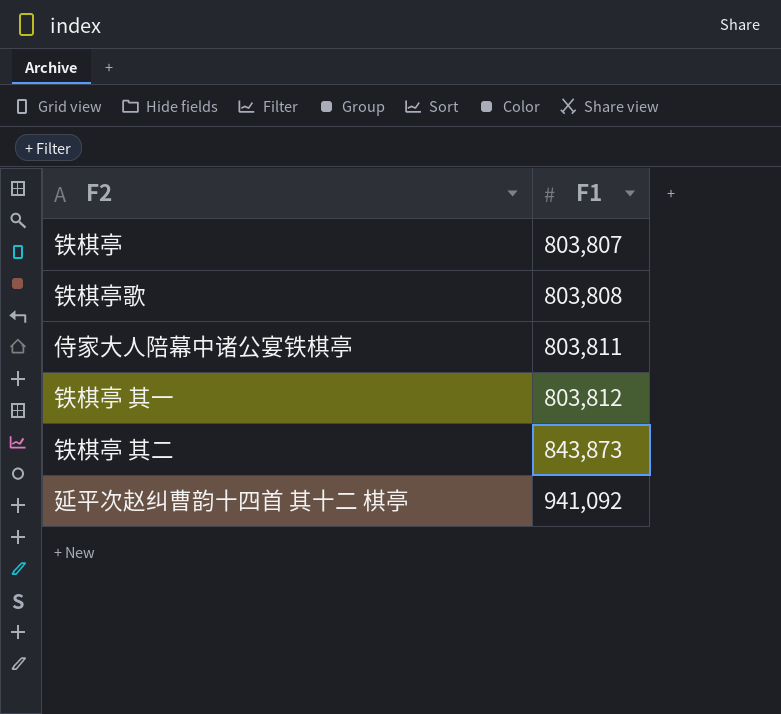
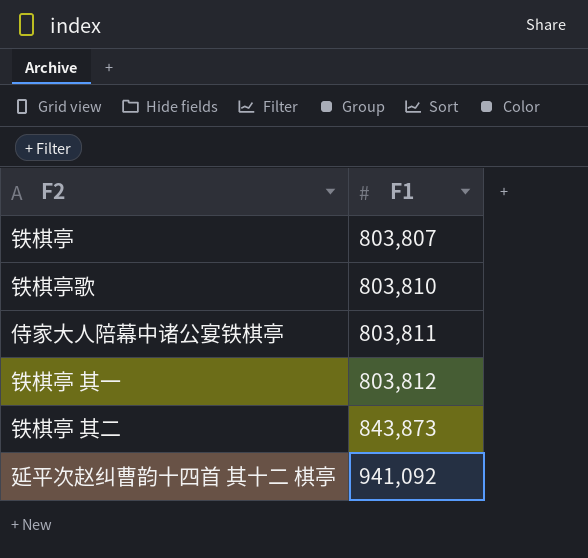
铁棋亭歌 | F1: 803,808 -> 803,810

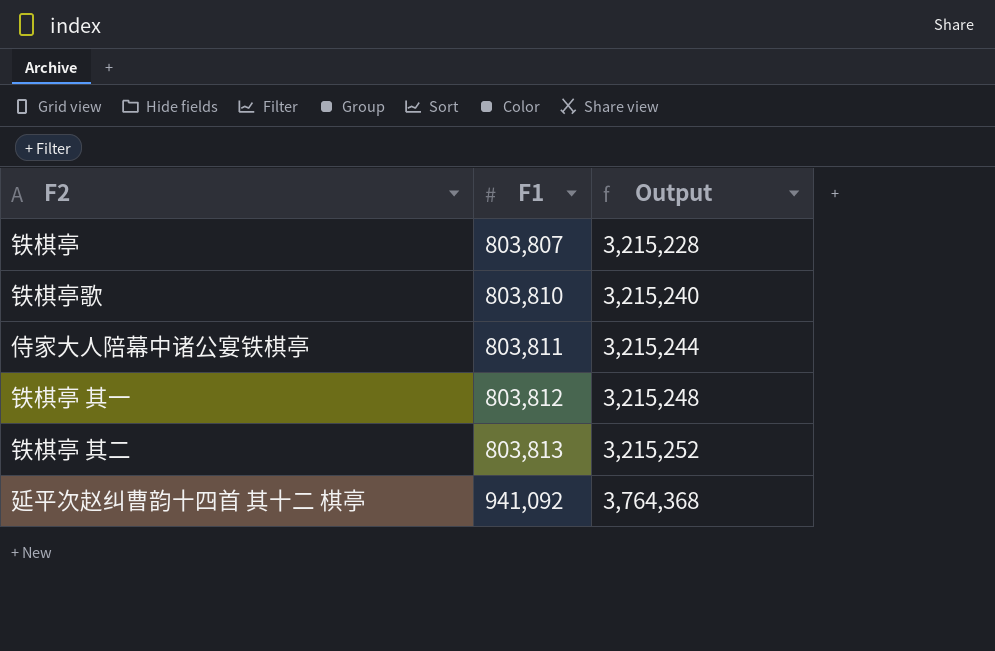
column Output | formula: none -> [F1] * 4
铁棋亭 其二 | F1: 843,873 -> 803,813

